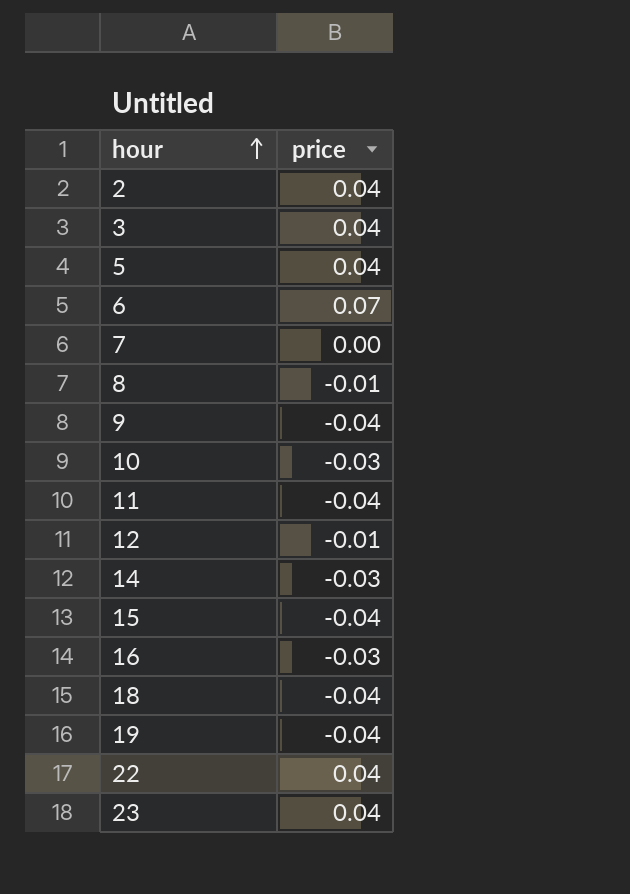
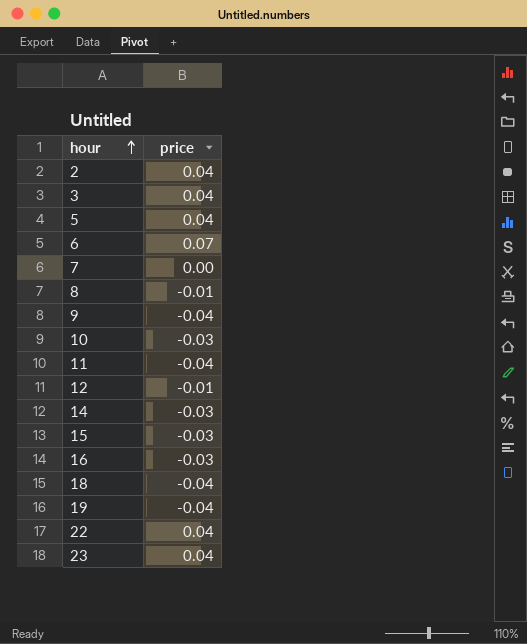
15 | price: -0.04 -> -0.03

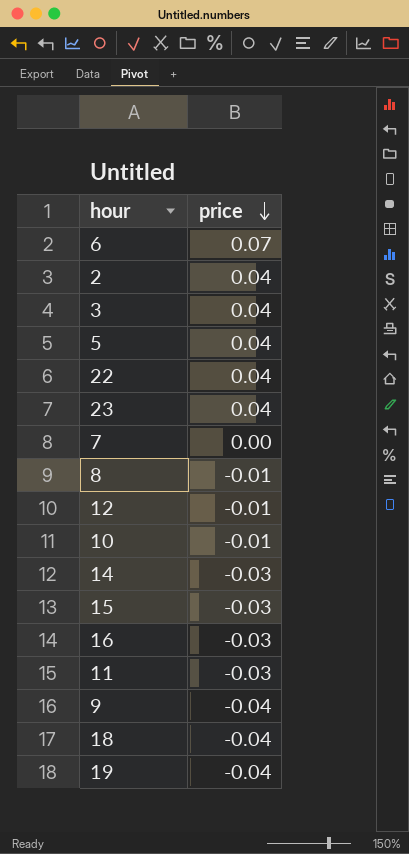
row order: hour ascending -> price descending
10 | price: -0.03 -> -0.01
11 | price: -0.04 -> -0.03

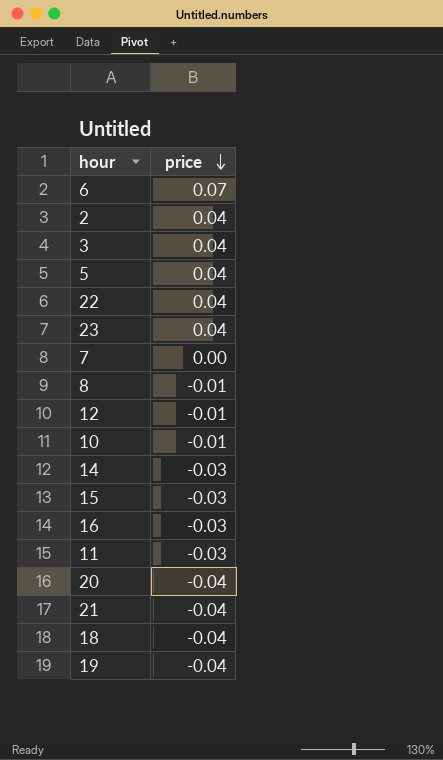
row 9: -0.04 -> none
row 20: none -> -0.04
row 21: none -> -0.04

